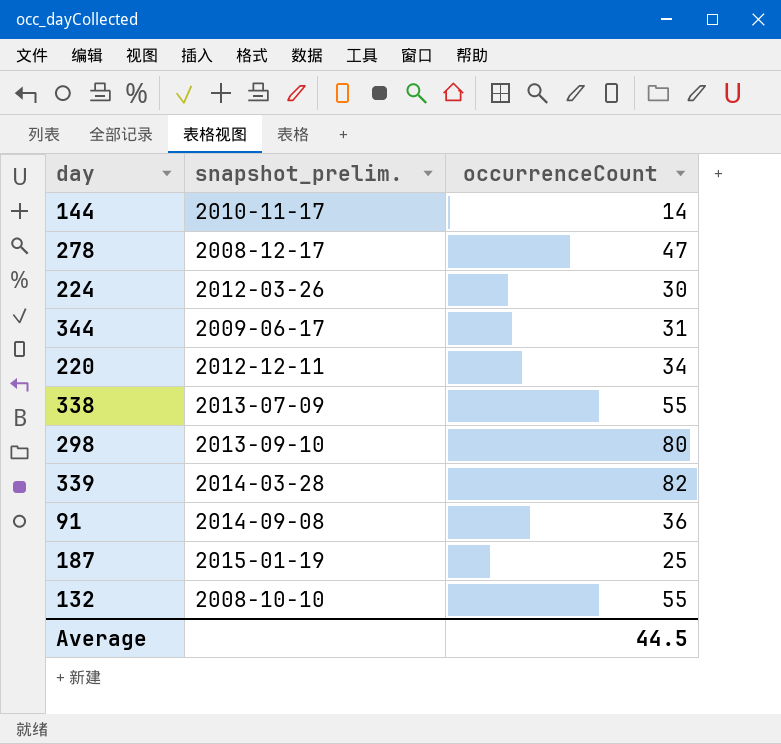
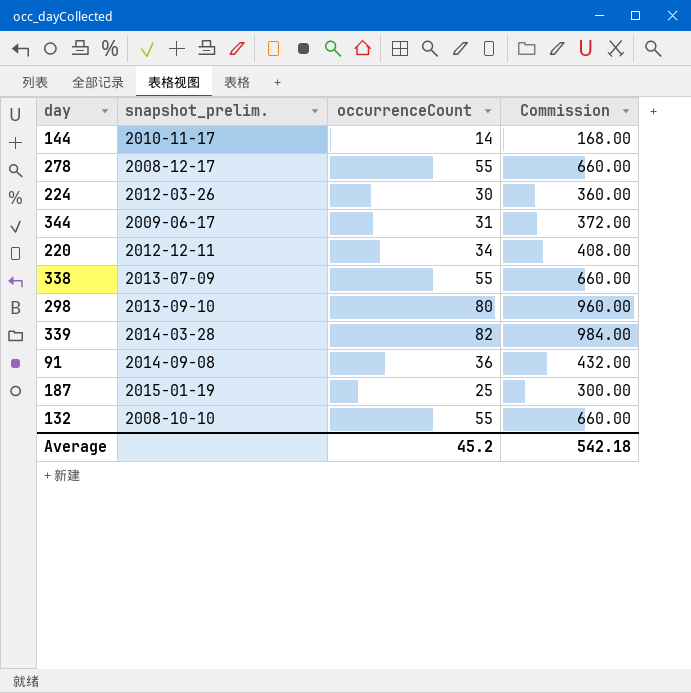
column Commission | formula: none -> [occurrenceCount] * 12
278 | occurrenceCount: 47 -> 55
Average | occurrenceCount: 44.5 -> 45.2

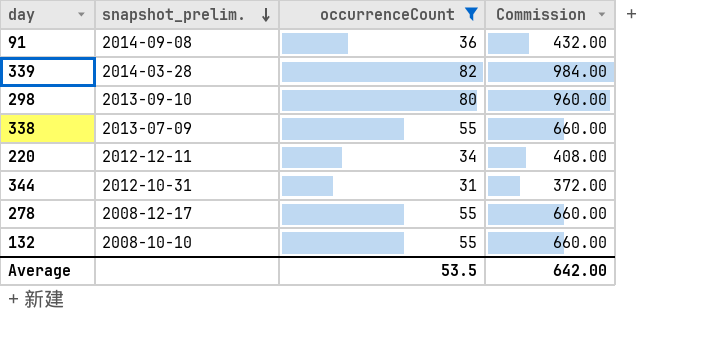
filter: none -> occurrenceCount >= 31
row order: none -> snapshot_prelim. descending
344 | snapshot_prelim.: 2009-06-17 -> 2012-10-31
Average | occurrenceCount: 45.2 -> 53.5
Average | Commission: 542.18 -> 642.00

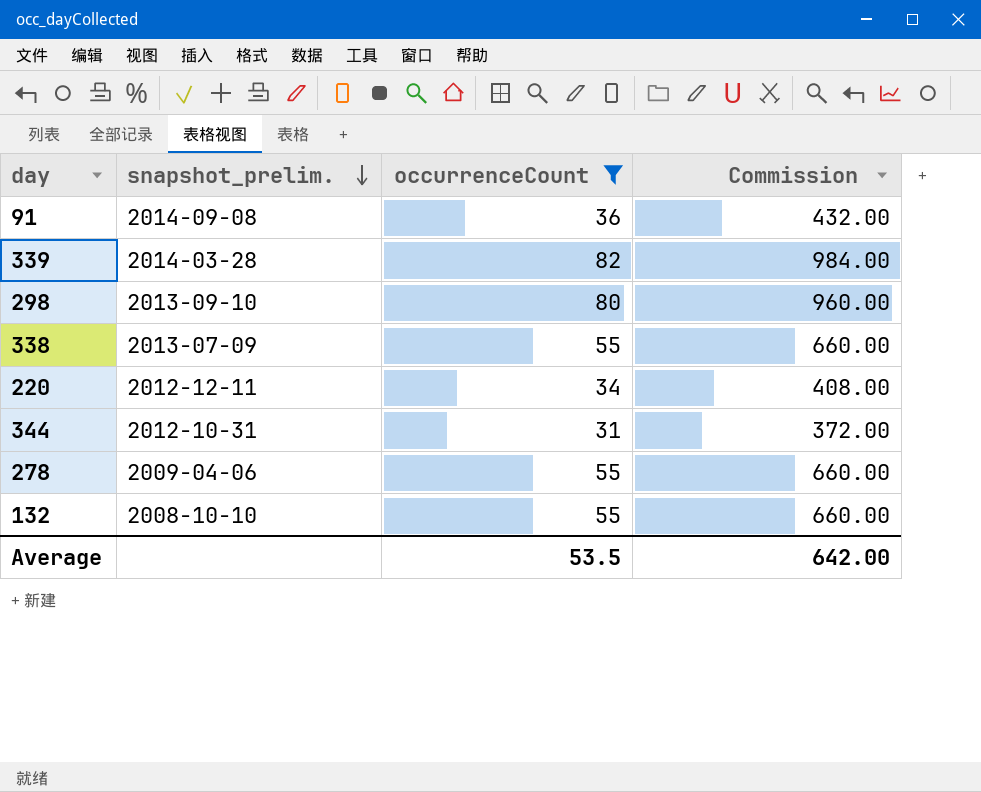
278 | snapshot_prelim.: 2008-12-17 -> 2009-04-06

